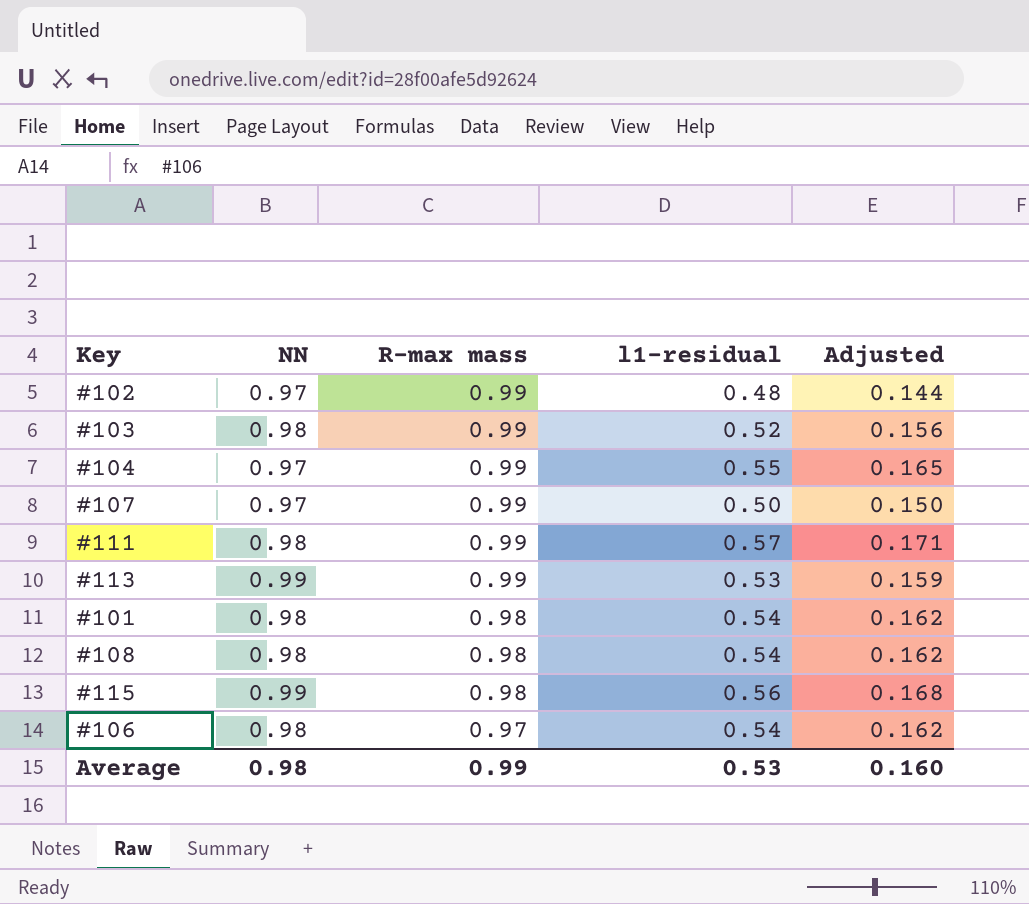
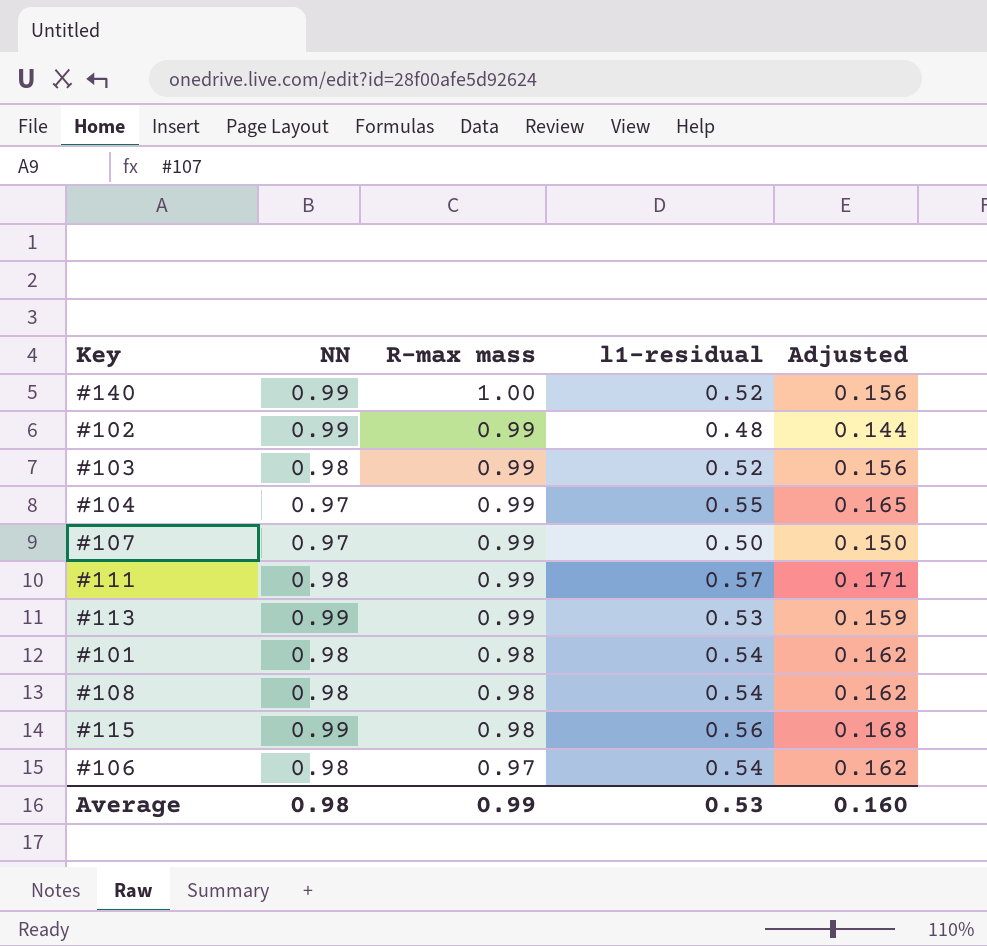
row #140: none -> 0.99 | 1.00 | 0.52 | 0.156
#102 | NN: 0.97 -> 0.99

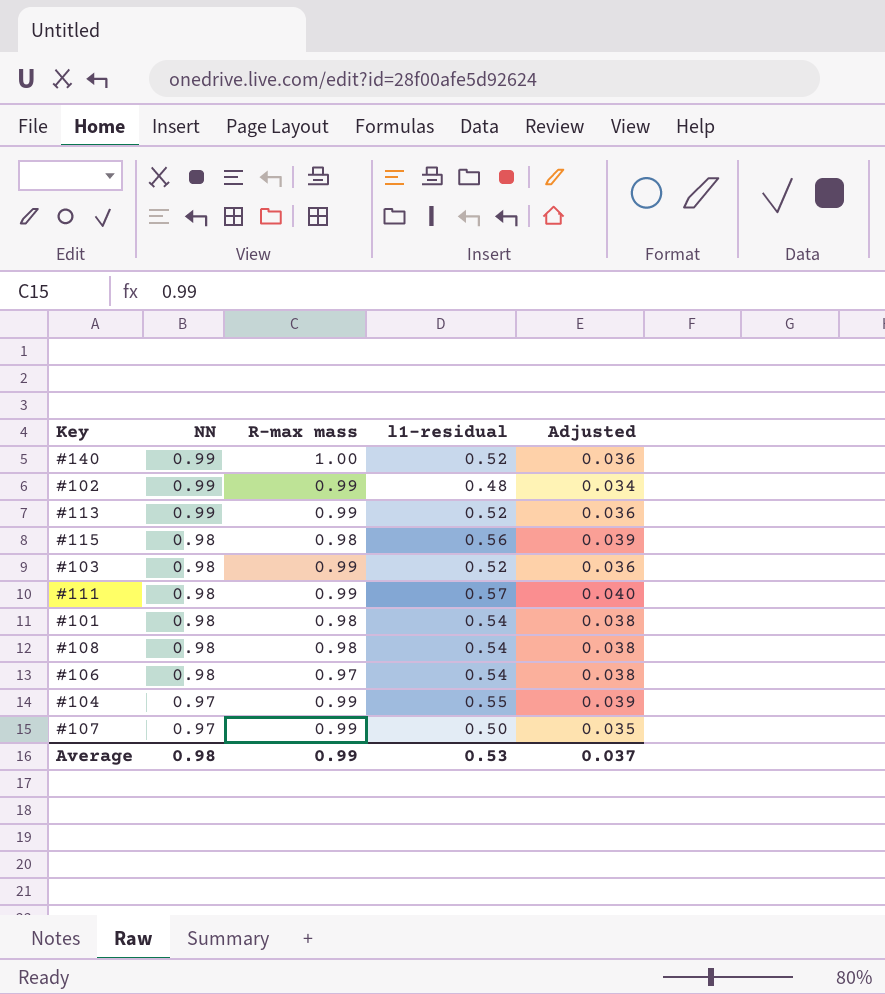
row order: R-max mass descending -> NN descending
column Adjusted | formula: [l1-residual] * 0.3 -> [l1-residual] * 0.07
#113 | l1-residual: 0.53 -> 0.52
#115 | NN: 0.99 -> 0.98
Average | Adjusted: 0.160 -> 0.037

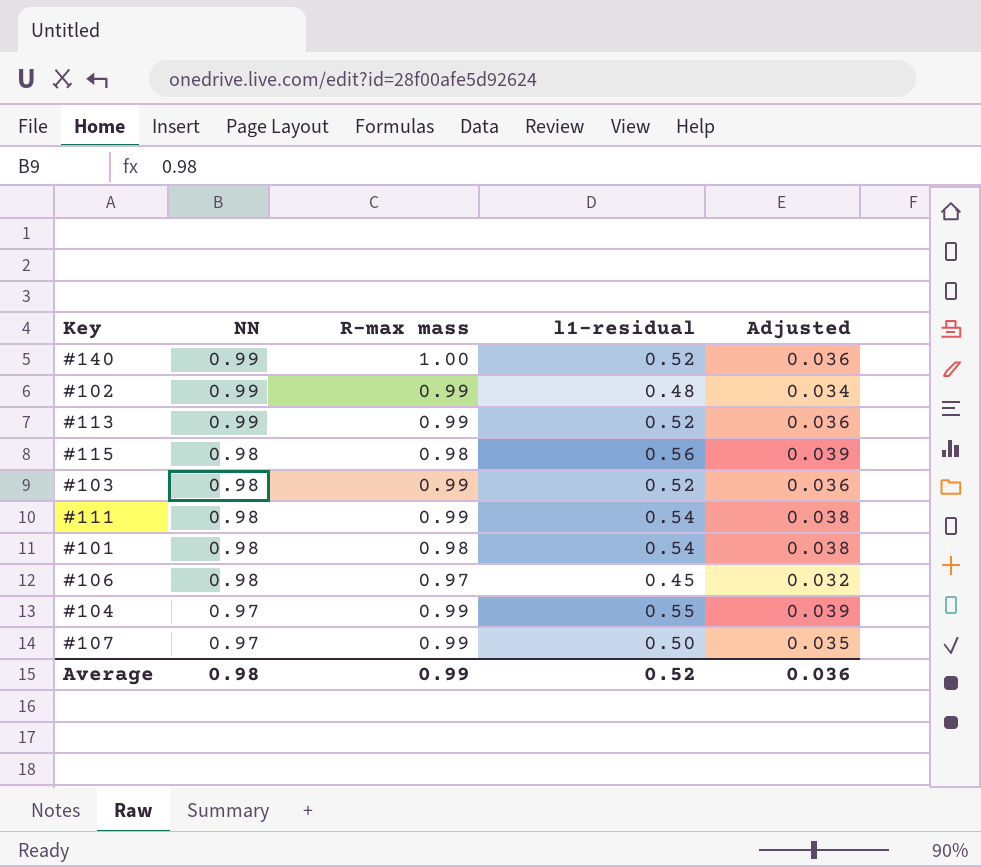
row #108: 0.98 | 0.98 | 0.54 | 0.038 -> none
#111 | l1-residual: 0.57 -> 0.54
#111 | Adjusted: 0.040 -> 0.038
#106 | l1-residual: 0.54 -> 0.45
#106 | Adjusted: 0.038 -> 0.032
Average | l1-residual: 0.53 -> 0.52
Average | Adjusted: 0.037 -> 0.036

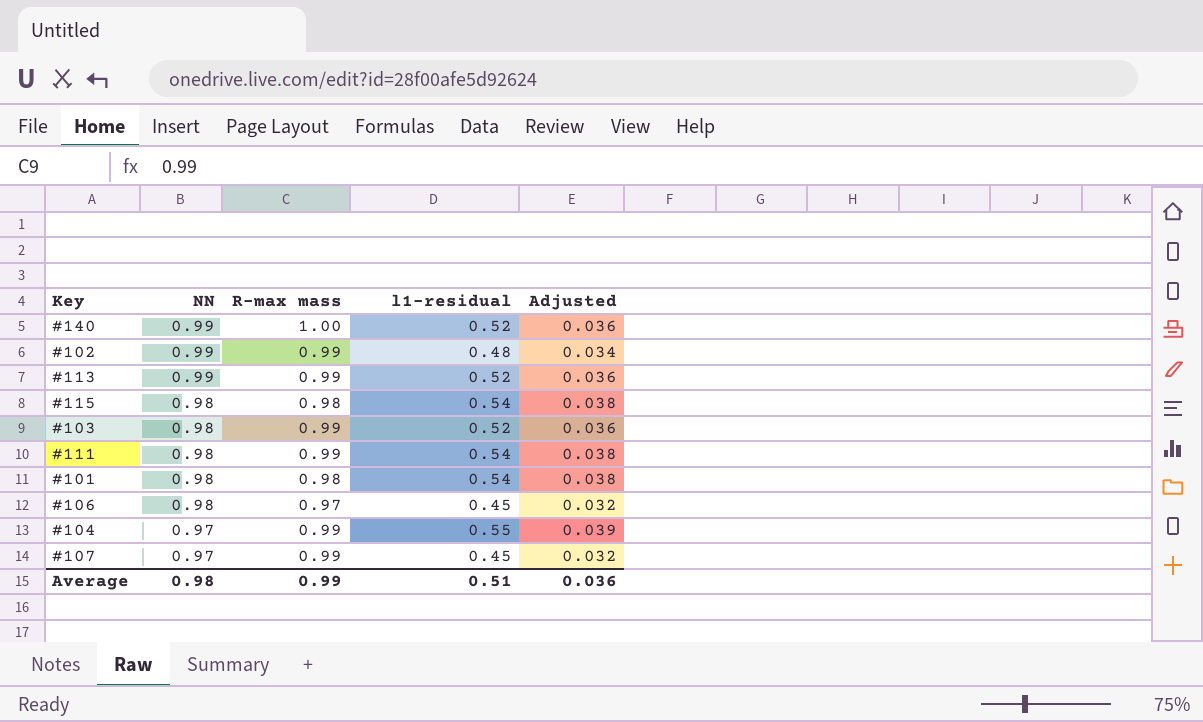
#115 | l1-residual: 0.56 -> 0.54
#115 | Adjusted: 0.039 -> 0.038
#107 | l1-residual: 0.50 -> 0.45
#107 | Adjusted: 0.035 -> 0.032
Average | l1-residual: 0.52 -> 0.51

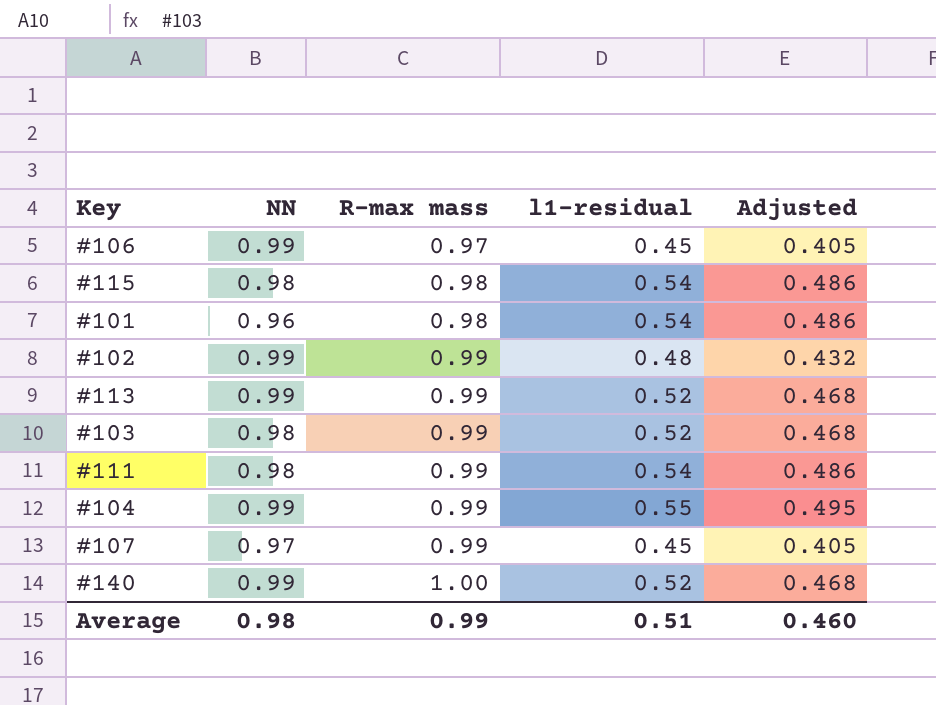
row order: NN descending -> R-max mass ascending
column Adjusted | formula: [l1-residual] * 0.07 -> [l1-residual] * 0.9
#106 | NN: 0.98 -> 0.99
#101 | NN: 0.98 -> 0.96
#104 | NN: 0.97 -> 0.99
Average | Adjusted: 0.036 -> 0.460

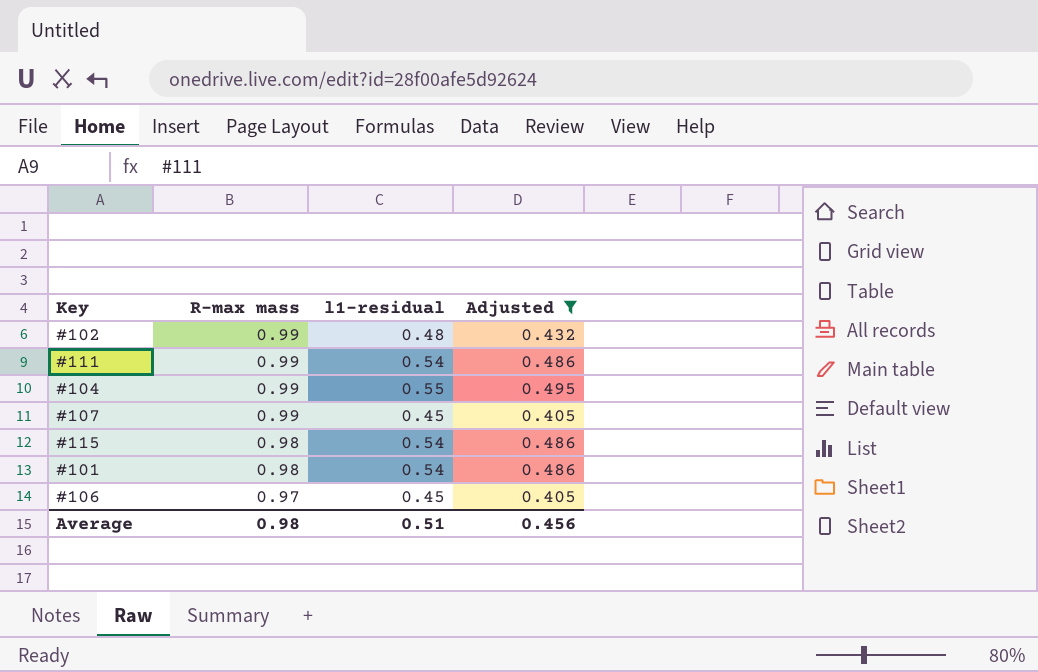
filter: none -> Adjusted != 0.468
row order: R-max mass ascending -> R-max mass descending
column NN | position: 2 -> none
Average | R-max mass: 0.99 -> 0.98
Average | Adjusted: 0.460 -> 0.456

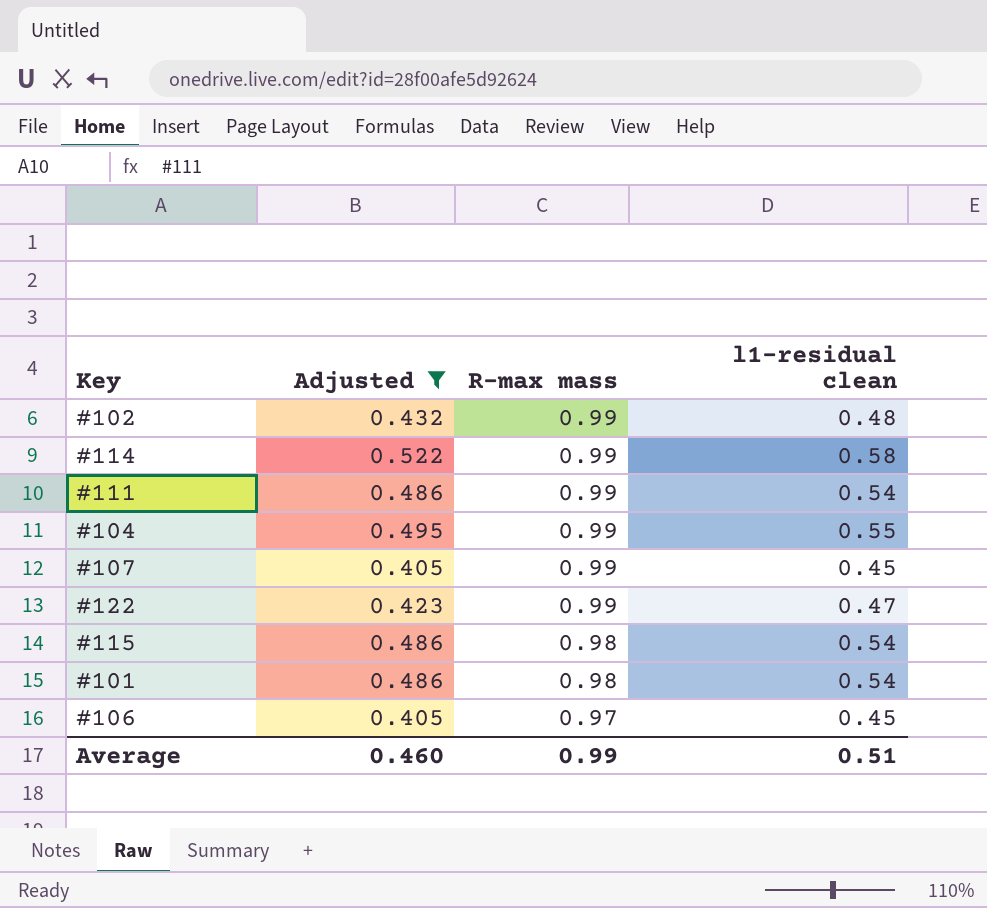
column Adjusted | position: 4 -> 2
column name: l1-residual -> l1-residual clean
row #114: none -> 0.522 | 0.99 | 0.58
row #122: none -> 0.423 | 0.99 | 0.47
Average | Adjusted: 0.456 -> 0.460
Average | R-max mass: 0.98 -> 0.99

